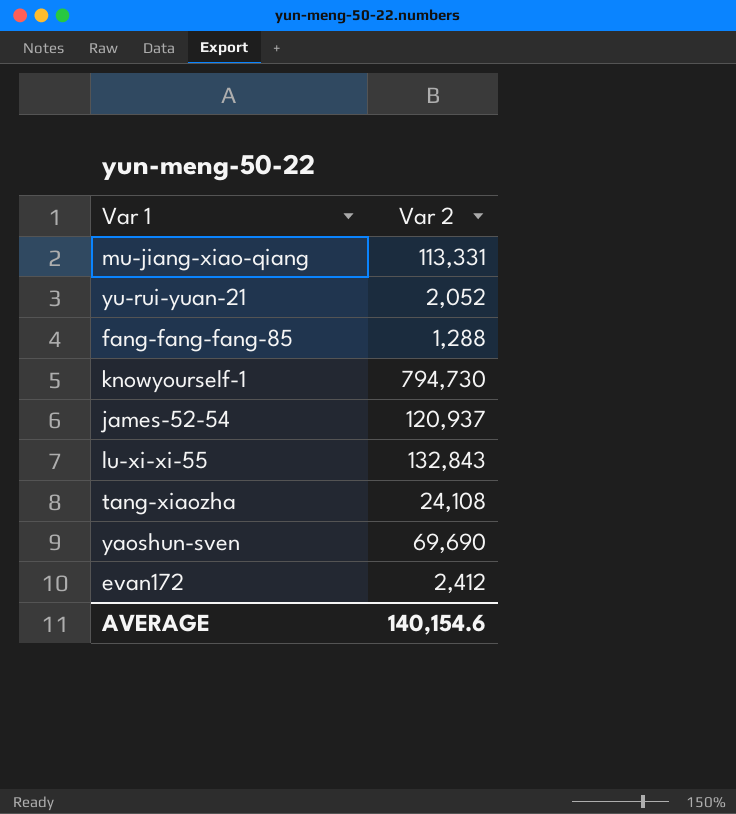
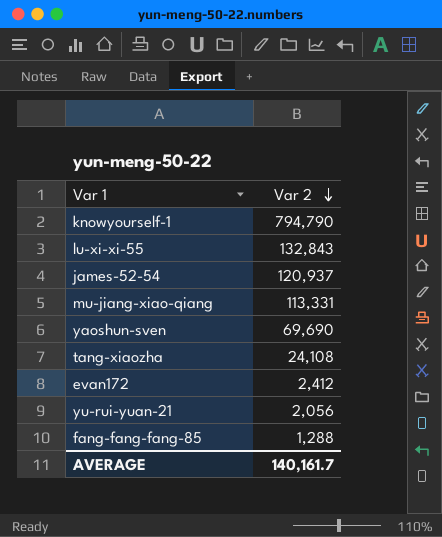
row order: none -> Var 2 descending
knowyourself-1 | Var 2: 794,730 -> 794,790
yu-rui-yuan-21 | Var 2: 2,052 -> 2,056
AVERAGE | Var 2: 140,154.6 -> 140,161.7

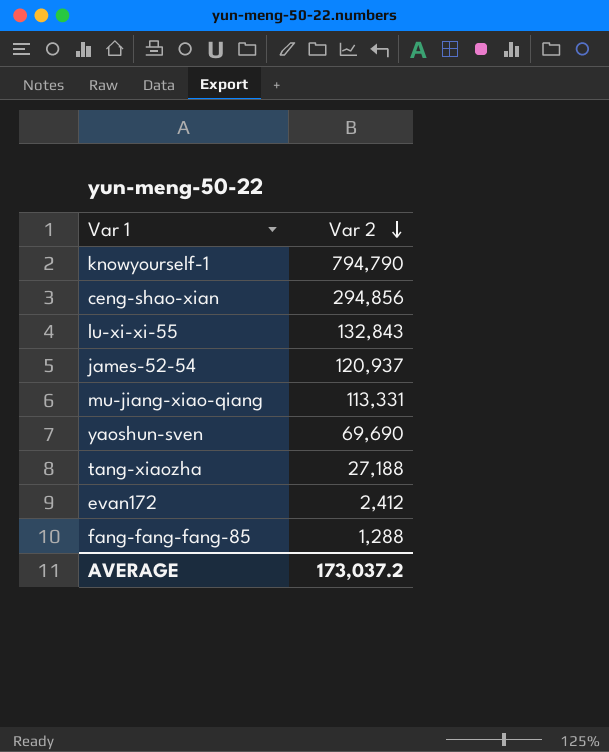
row yu-rui-yuan-21: 2,056 -> none
row ceng-shao-xian: none -> 294,856
tang-xiaozha | Var 2: 24,108 -> 27,188
AVERAGE | Var 2: 140,161.7 -> 173,037.2

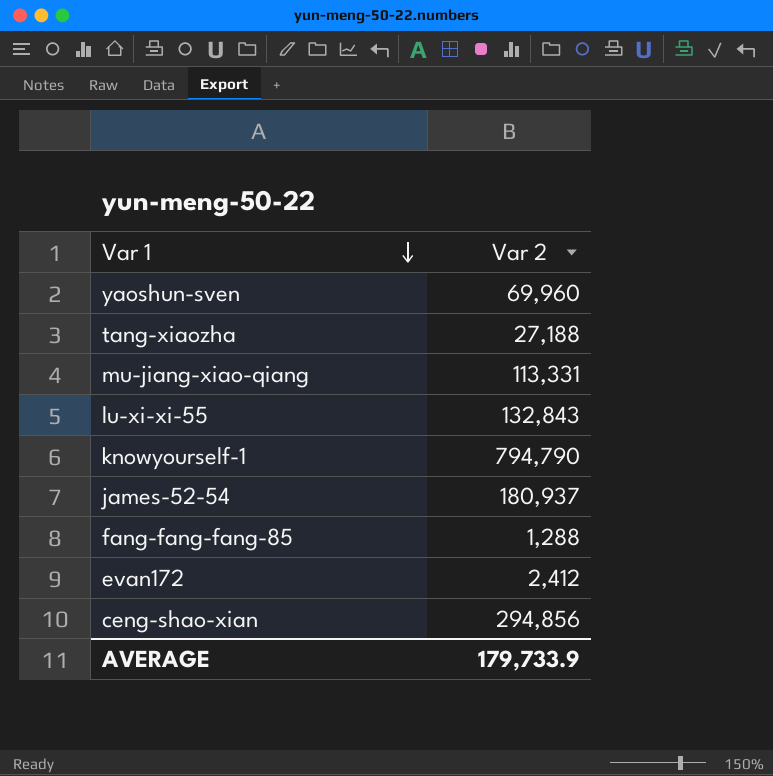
row order: Var 2 descending -> Var 1 descending
yaoshun-sven | Var 2: 69,690 -> 69,960
james-52-54 | Var 2: 120,937 -> 180,937
AVERAGE | Var 2: 173,037.2 -> 179,733.9

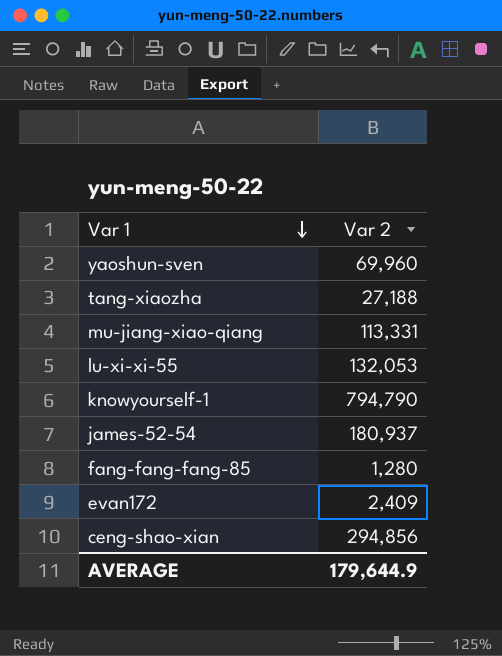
lu-xi-xi-55 | Var 2: 132,843 -> 132,053
fang-fang-fang-85 | Var 2: 1,288 -> 1,280
evan172 | Var 2: 2,412 -> 2,409
AVERAGE | Var 2: 179,733.9 -> 179,644.9

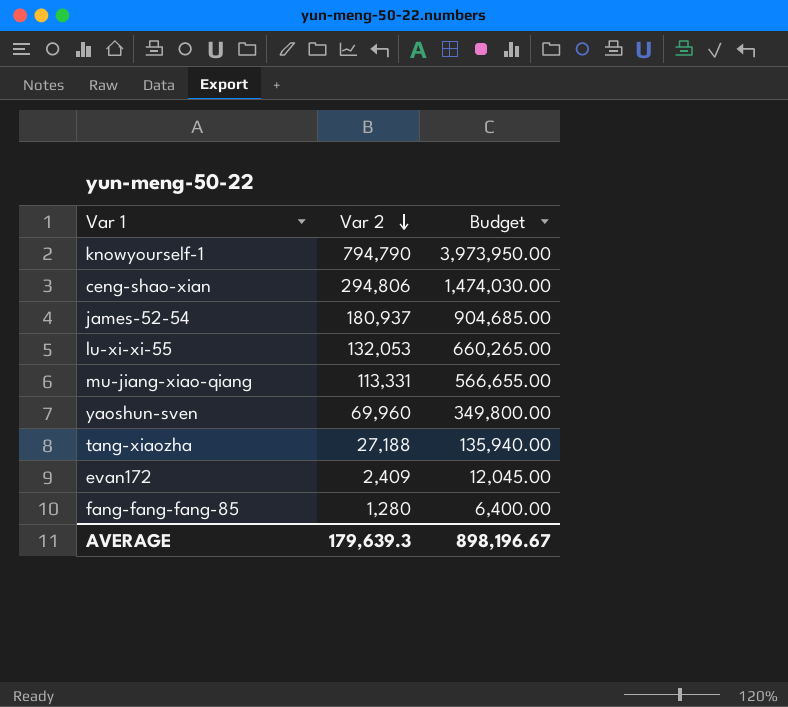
row order: Var 1 descending -> Var 2 descending
column Budget | formula: none -> [Var 2] * 5
ceng-shao-xian | Var 2: 294,856 -> 294,806
AVERAGE | Var 2: 179,644.9 -> 179,639.3

